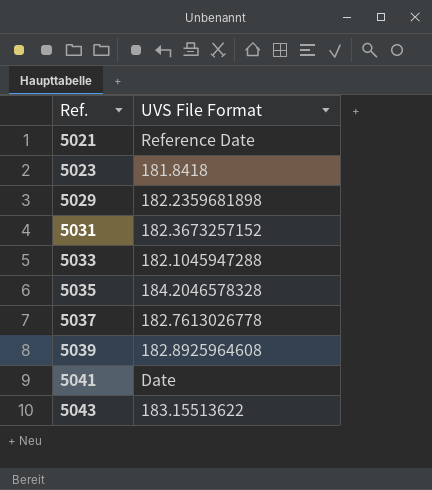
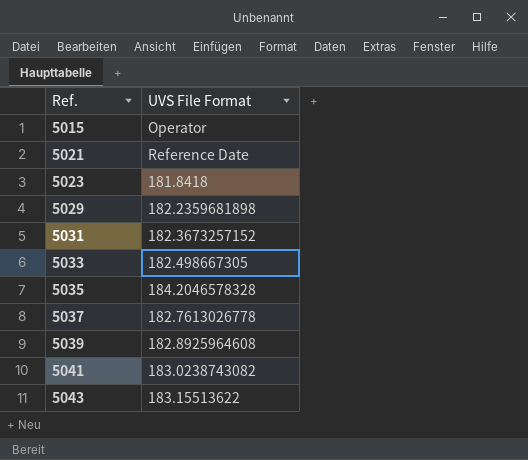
row 5015: none -> Operator
5033 | UVS File Format: 182.1045947288 -> 182.498667305
5041 | UVS File Format: Date -> 183.0238743082

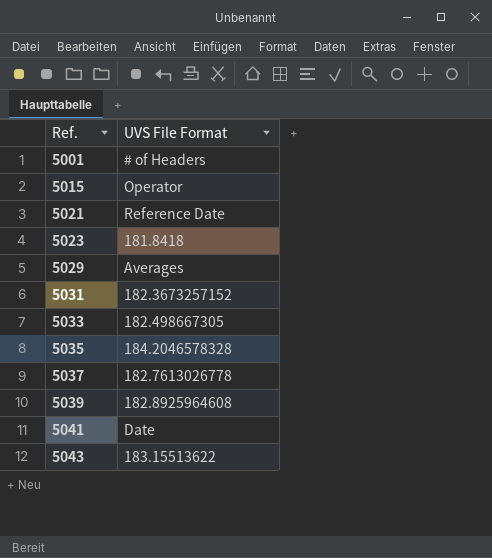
row 5001: none -> # of Headers
5029 | UVS File Format: 182.2359681898 -> Averages
5041 | UVS File Format: 183.0238743082 -> Date

